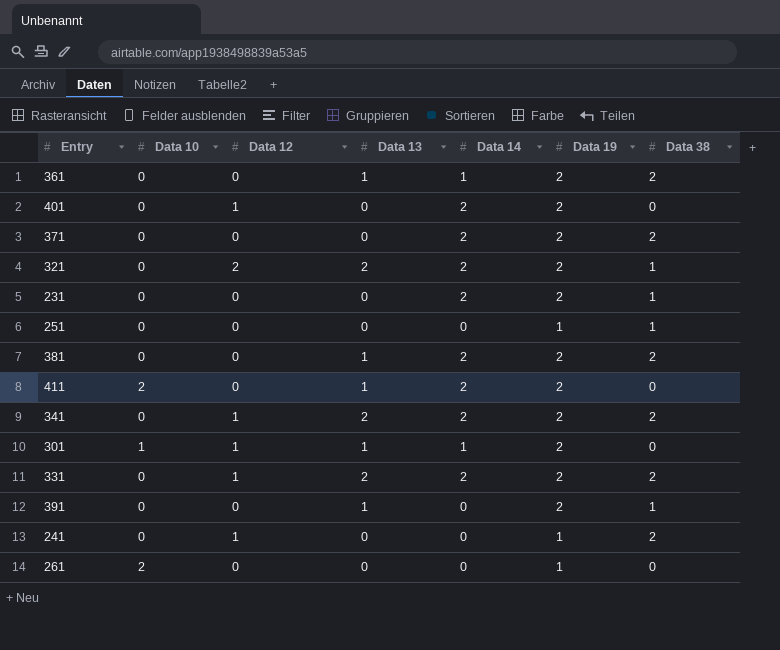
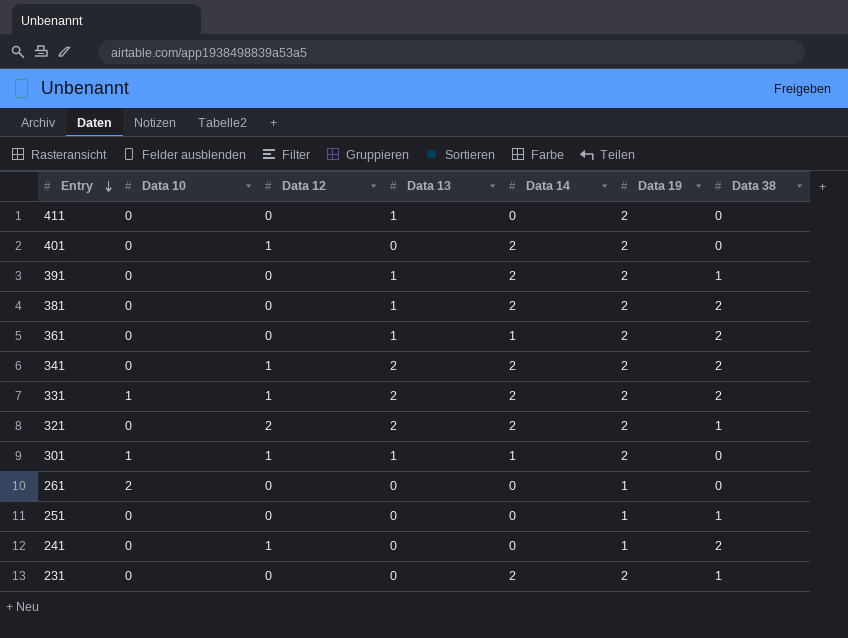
row order: none -> Entry descending
row 371: 0 | 0 | 0 | 2 | 2 | 2 -> none
411 | Data 10: 2 -> 0
411 | Data 14: 2 -> 0
391 | Data 14: 0 -> 2
331 | Data 10: 0 -> 1

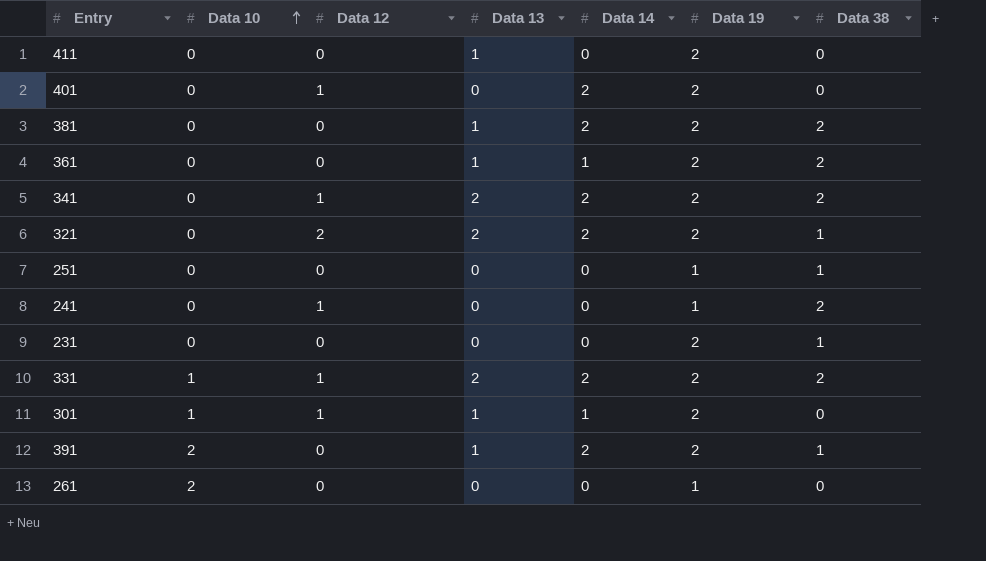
row order: Entry descending -> Data 10 ascending
231 | Data 14: 2 -> 0
391 | Data 10: 0 -> 2

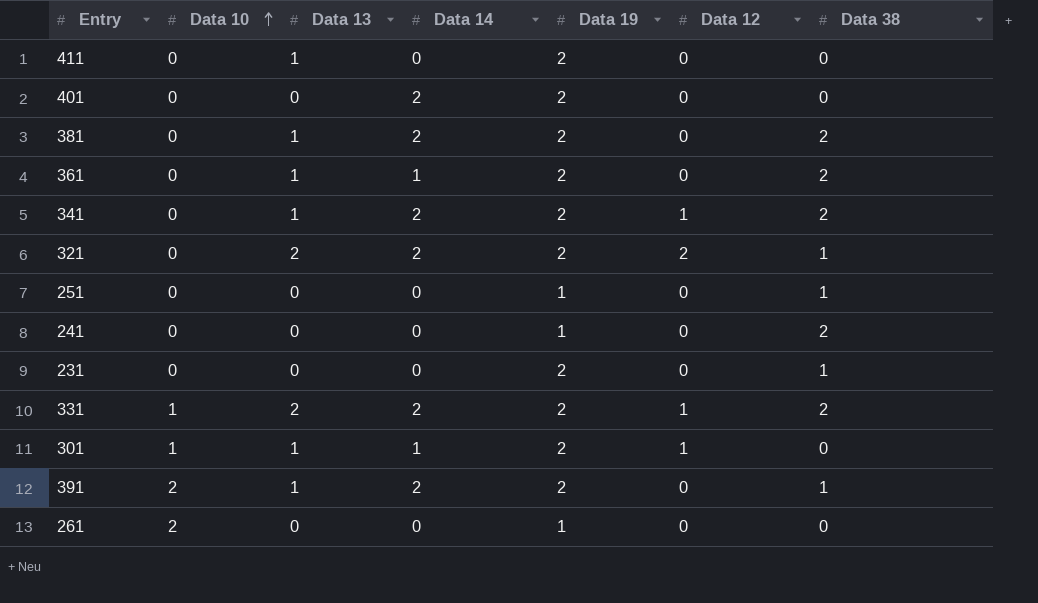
column Data 12 | position: 3 -> 6
401 | Data 12: 1 -> 0
341 | Data 13: 2 -> 1
241 | Data 12: 1 -> 0

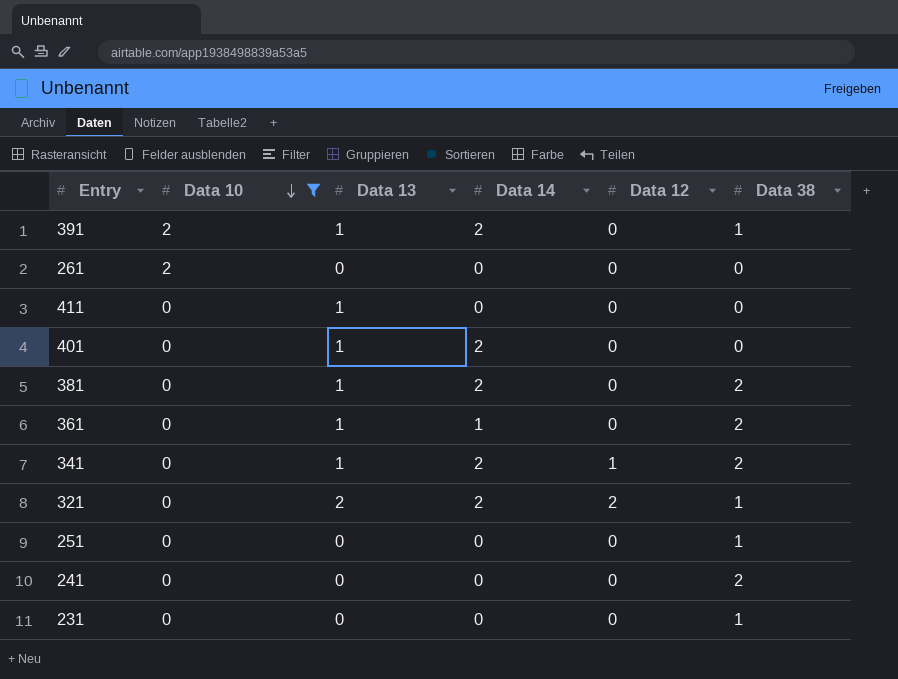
filter: none -> Data 10 != 1
row order: Data 10 ascending -> Data 10 descending
column Data 19 | position: 5 -> none
401 | Data 13: 0 -> 1

